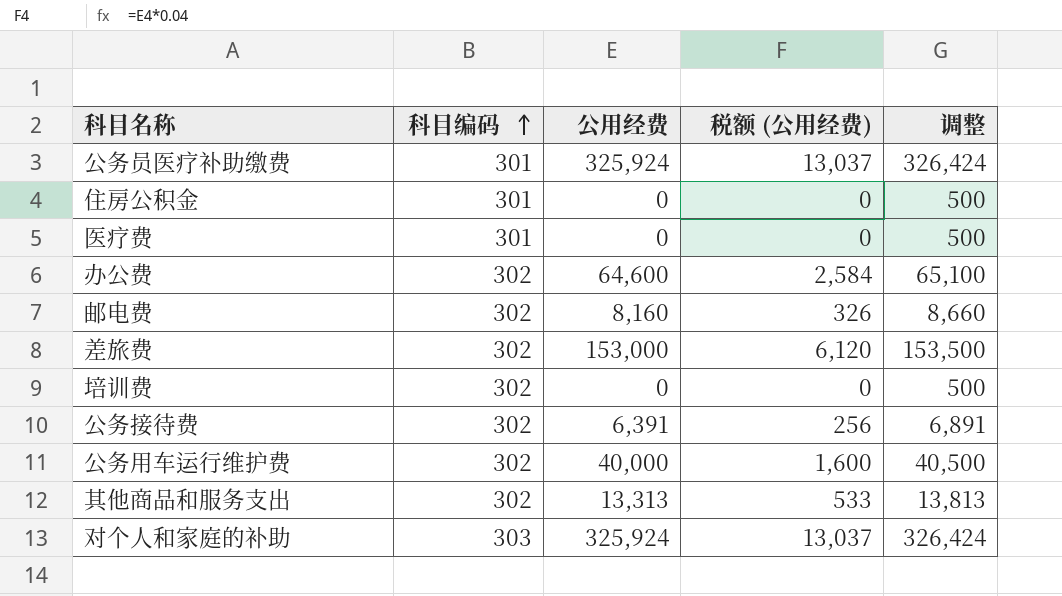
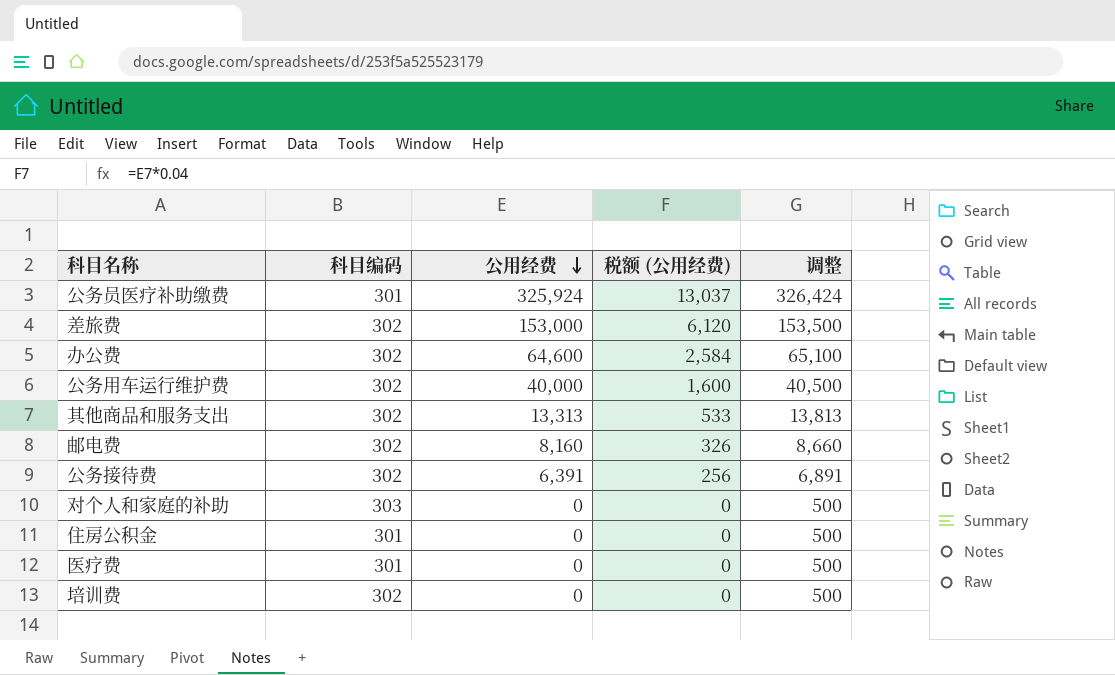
row order: 科目编码 ascending -> 公用经费 descending
对个人和家庭的补助 | 公用经费: 325,924 -> 0
对个人和家庭的补助 | 税额 (公用经费): 13,037 -> 0
对个人和家庭的补助 | 调整: 326,424 -> 500

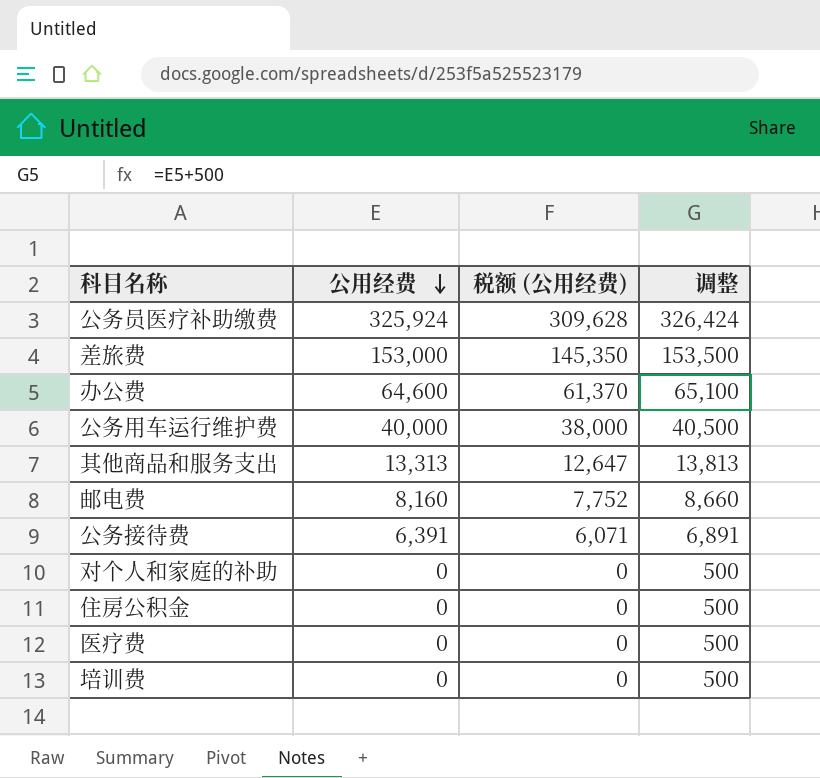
column 科目编码 | position: 2 -> none
column 税额 (公用经费) | formula: [公用经费] * 0.04 -> [公用经费] * 0.95

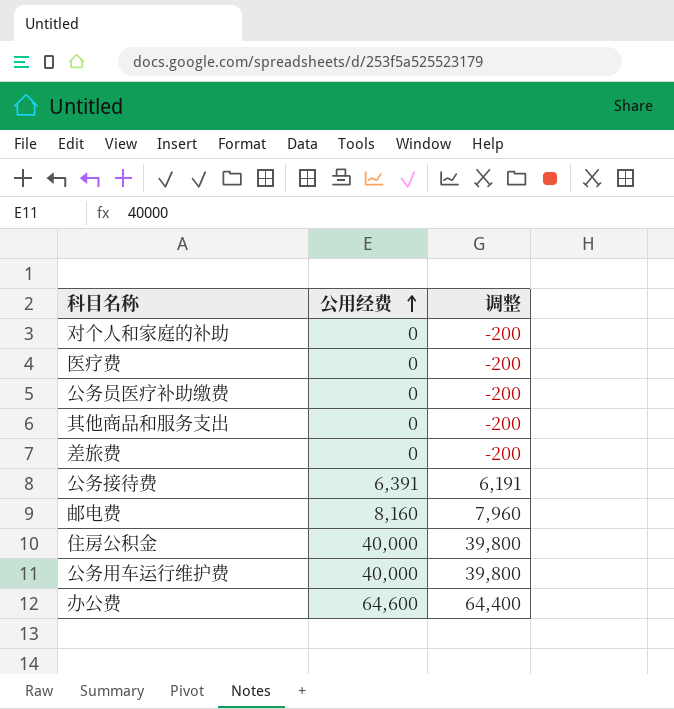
row order: 公用经费 descending -> 公用经费 ascending
column 税额 (公用经费) | formula: [公用经费] * 0.95 -> none
column 调整 | formula: [公用经费] + 500 -> [公用经费] - 200
row 培训费: 0 | 0 | 500 -> none
公务员医疗补助缴费 | 公用经费: 325,924 -> 0
其他商品和服务支出 | 公用经费: 13,313 -> 0
差旅费 | 公用经费: 153,000 -> 0
住房公积金 | 公用经费: 0 -> 40,000

